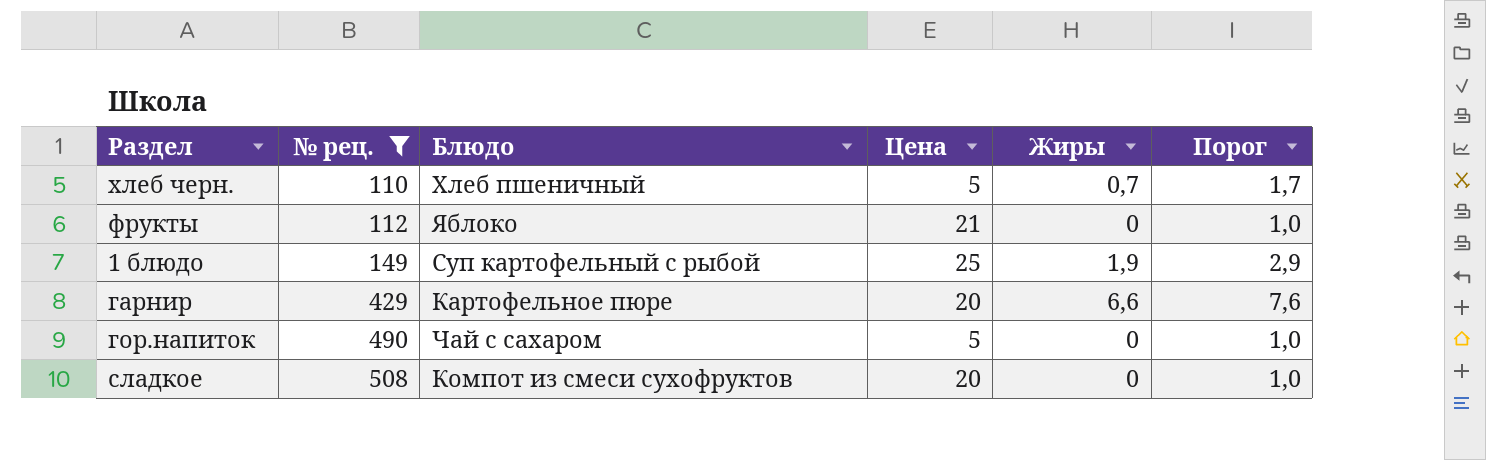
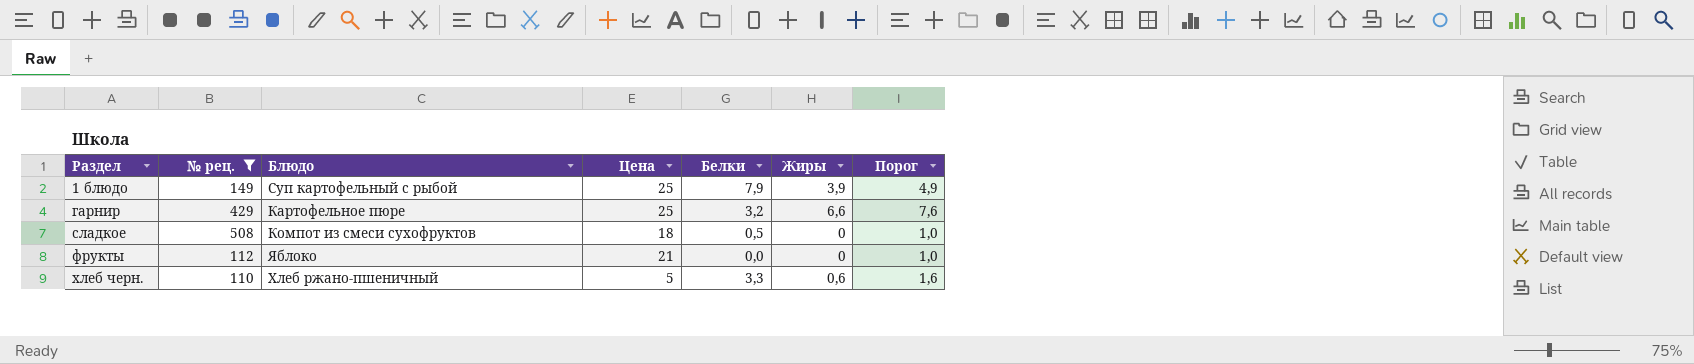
row order: № рец. ascending -> Раздел ascending
column Белки | position: none -> 5
row гор.напиток: 490 | Чай с сахаром | 5 | 0 | 1,0 -> none
1 блюдо | Жиры: 1,9 -> 3,9
1 блюдо | Порог: 2,9 -> 4,9
гарнир | Цена: 20 -> 25
сладкое | Цена: 20 -> 18
хлеб черн. | Блюдо: Хлеб пшеничный -> Хлеб ржано-пшеничный
хлеб черн. | Жиры: 0,7 -> 0,6
хлеб черн. | Порог: 1,7 -> 1,6

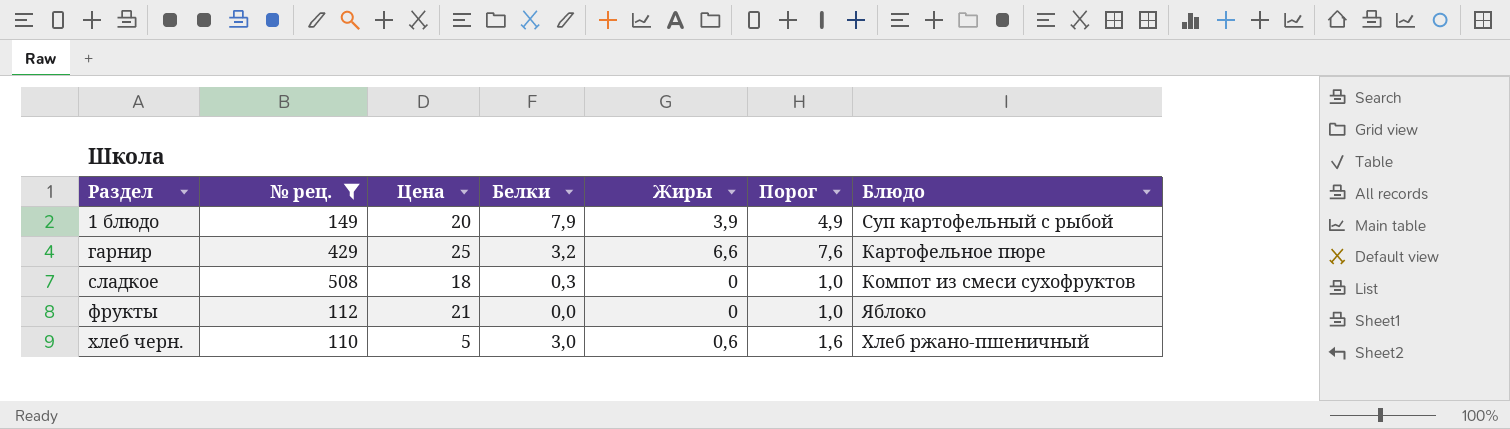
column Блюдо | position: 3 -> 7
1 блюдо | Цена: 25 -> 20
сладкое | Белки: 0,5 -> 0,3
хлеб черн. | Белки: 3,3 -> 3,0

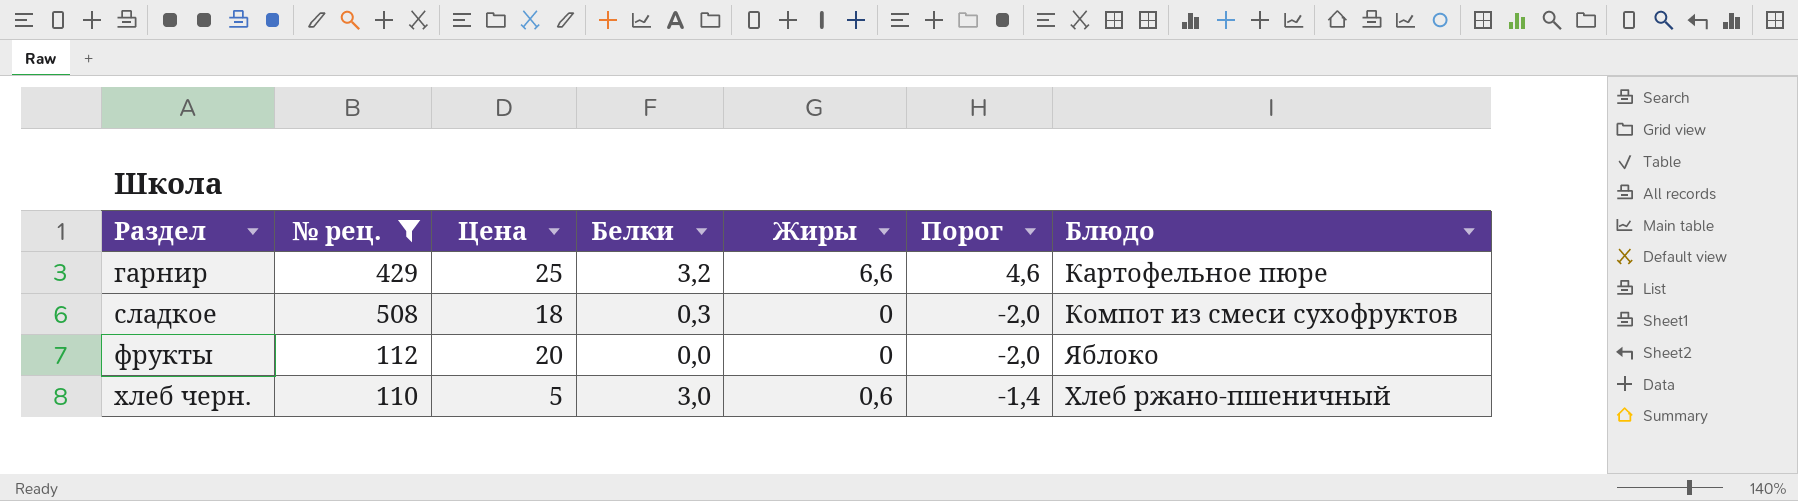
column Порог | formula: [Жиры] + 1 -> [Жиры] - 2
row 1 блюдо: 149 | 20 | 7,9 | 3,9 | 4,9 | Суп картофельный с рыбой -> none
фрукты | Цена: 21 -> 20

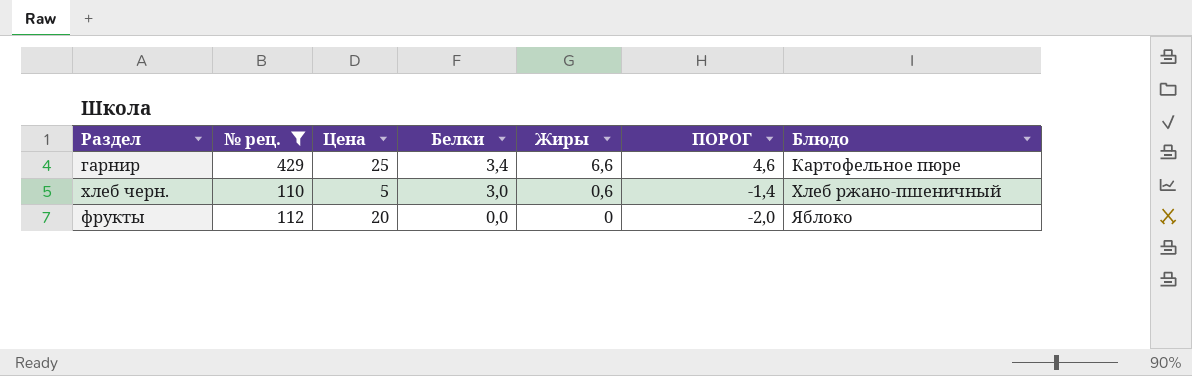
row order: Раздел ascending -> Белки descending
column name: Порог -> ПОРОГ
row сладкое: 508 | 18 | 0,3 | 0 | -2,0 | Компот из смеси сухофруктов -> none
гарнир | Белки: 3,2 -> 3,4

